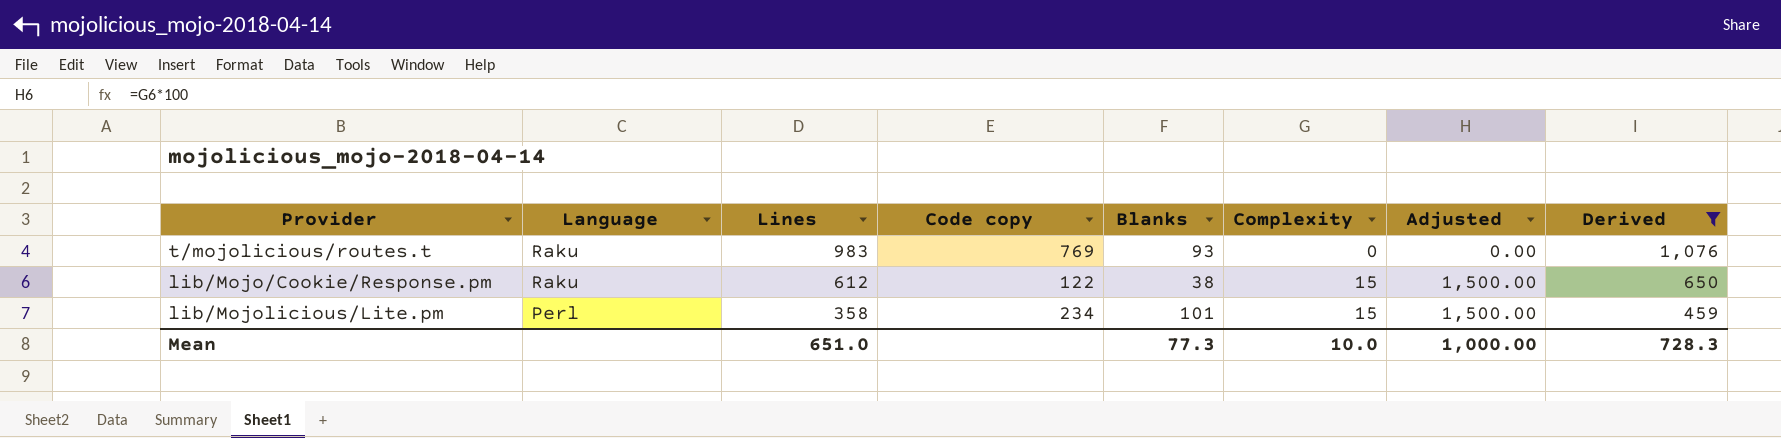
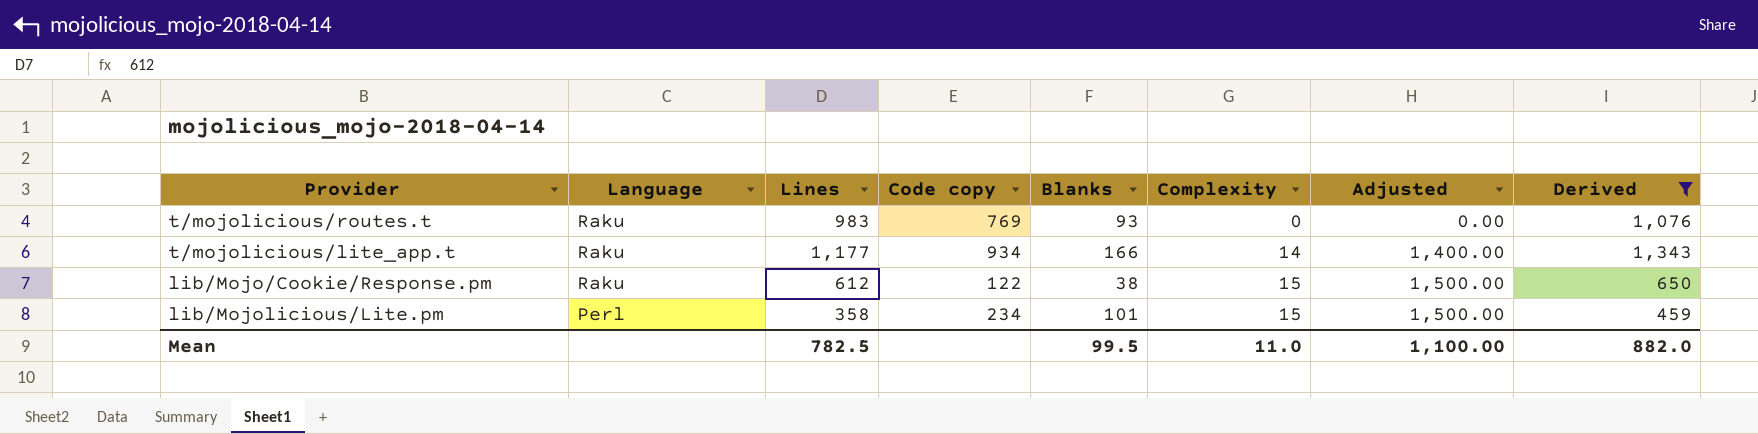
row t/mojolicious/lite_app.t: none -> Raku | 1,177 | 934 | 166 | 14 | 1,400.00 | 1,343
Mean | Lines: 651.0 -> 782.5
Mean | Blanks: 77.3 -> 99.5
Mean | Complexity: 10.0 -> 11.0
Mean | Adjusted: 1,000.00 -> 1,100.00
Mean | Derived: 728.3 -> 882.0

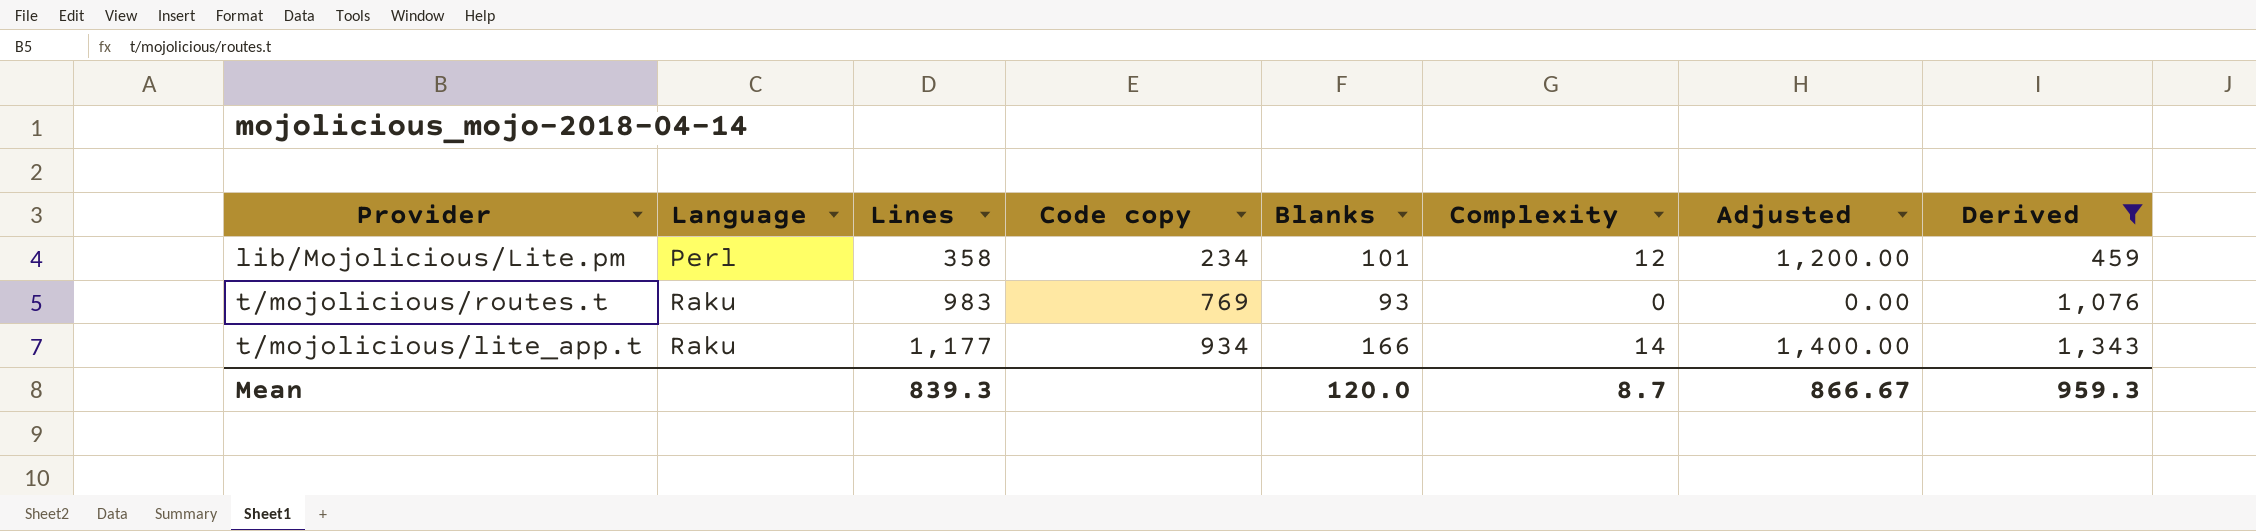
row order: Language descending -> Language ascending
row lib/Mojo/Cookie/Response.pm: Raku | 612 | 122 | 38 | 15 | 1,500.00 | 650 -> none
lib/Mojolicious/Lite.pm | Complexity: 15 -> 12
lib/Mojolicious/Lite.pm | Adjusted: 1,500.00 -> 1,200.00
Mean | Lines: 782.5 -> 839.3
Mean | Blanks: 99.5 -> 120.0
Mean | Complexity: 11.0 -> 8.7
Mean | Adjusted: 1,100.00 -> 866.67
Mean | Derived: 882.0 -> 959.3

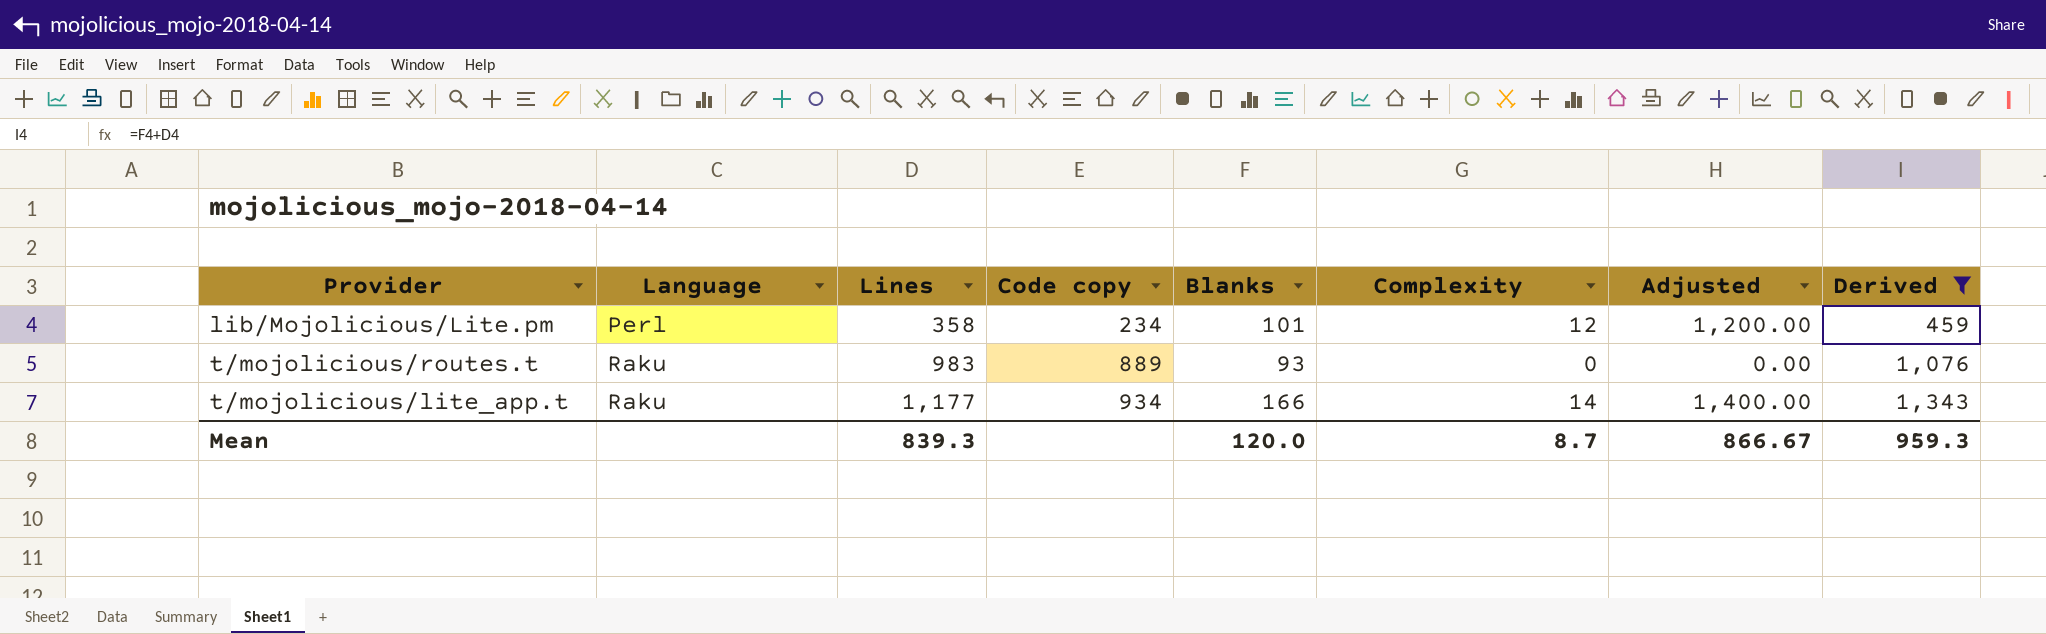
t/mojolicious/routes.t | Code copy: 769 -> 889

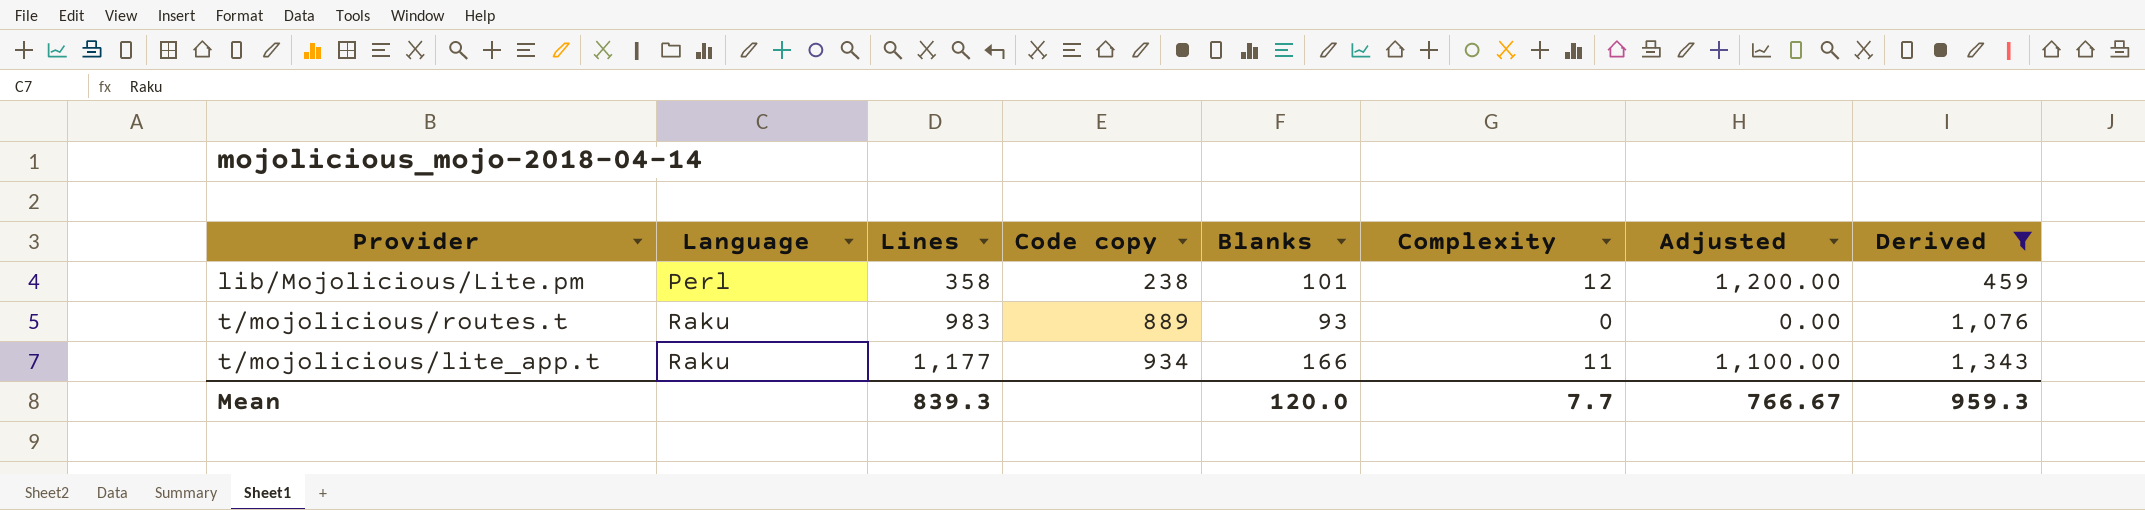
lib/Mojolicious/Lite.pm | Code copy: 234 -> 238
t/mojolicious/lite_app.t | Complexity: 14 -> 11
t/mojolicious/lite_app.t | Adjusted: 1,400.00 -> 1,100.00
Mean | Complexity: 8.7 -> 7.7
Mean | Adjusted: 866.67 -> 766.67

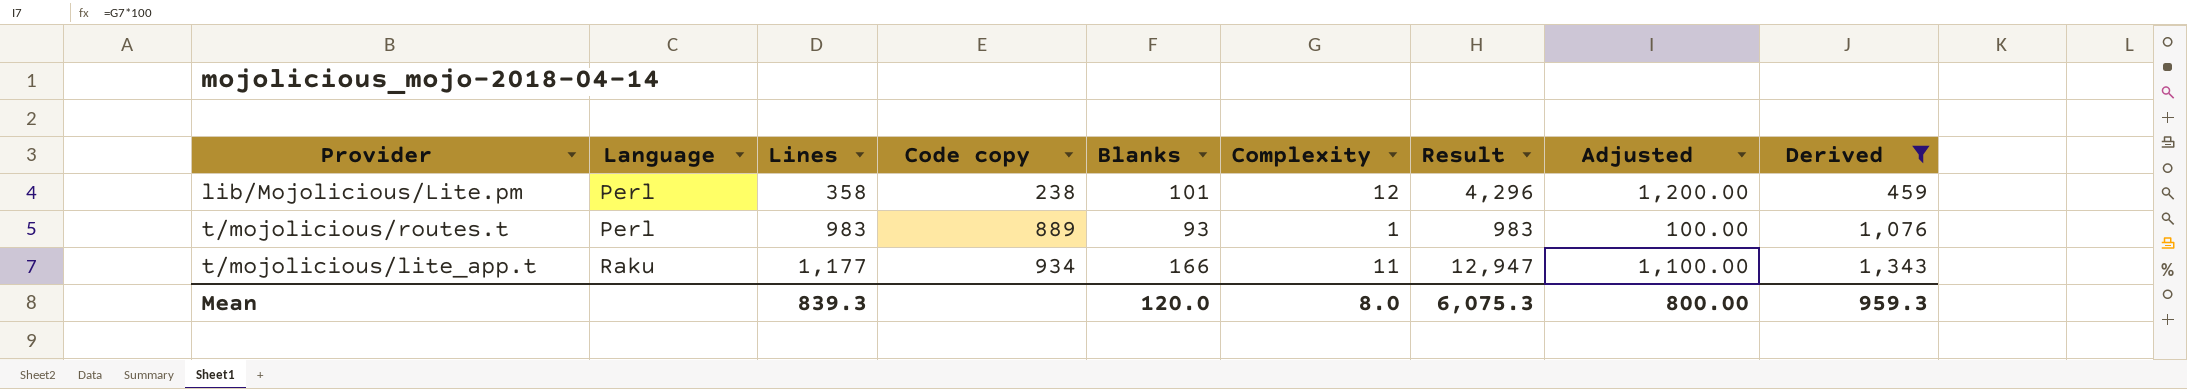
column Result | formula: none -> [Lines] * [Complexity]
t/mojolicious/routes.t | Language: Raku -> Perl
t/mojolicious/routes.t | Complexity: 0 -> 1
t/mojolicious/routes.t | Adjusted: 0.00 -> 100.00
Mean | Complexity: 7.7 -> 8.0
Mean | Adjusted: 766.67 -> 800.00

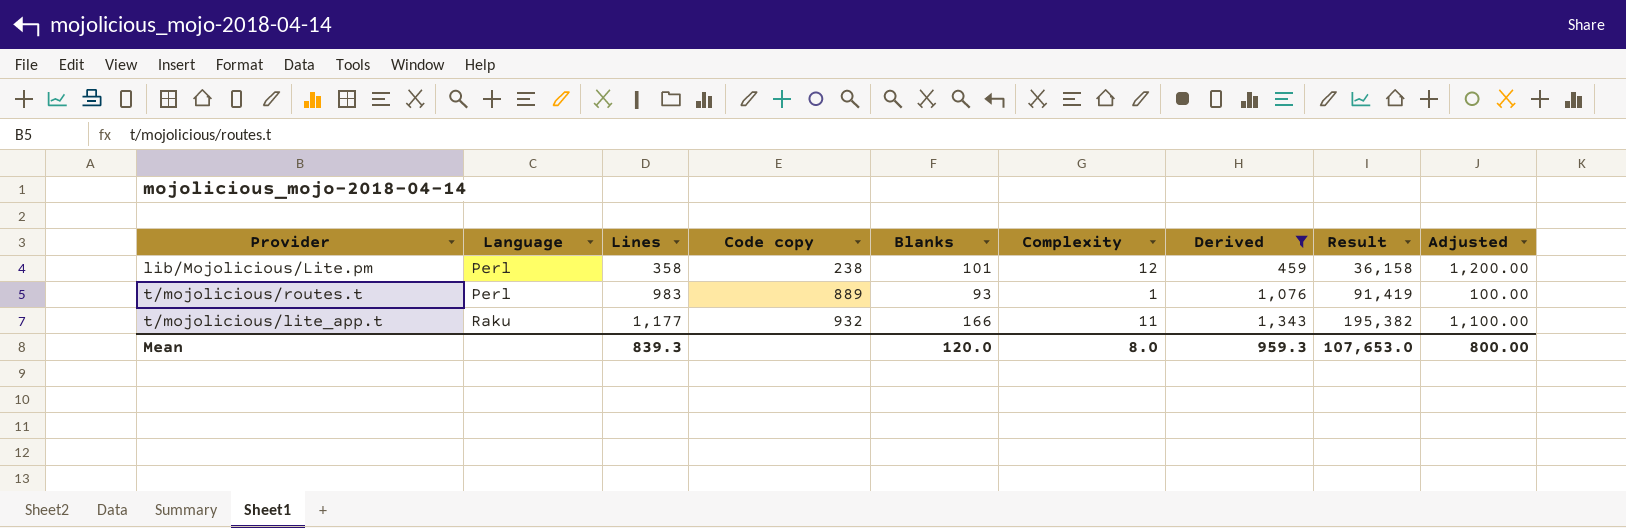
column Derived | position: 9 -> 7
column Result | formula: [Lines] * [Complexity] -> [Lines] * [Blanks]
t/mojolicious/lite_app.t | Code copy: 934 -> 932
Mean | Result: 6,075.3 -> 107,653.0

